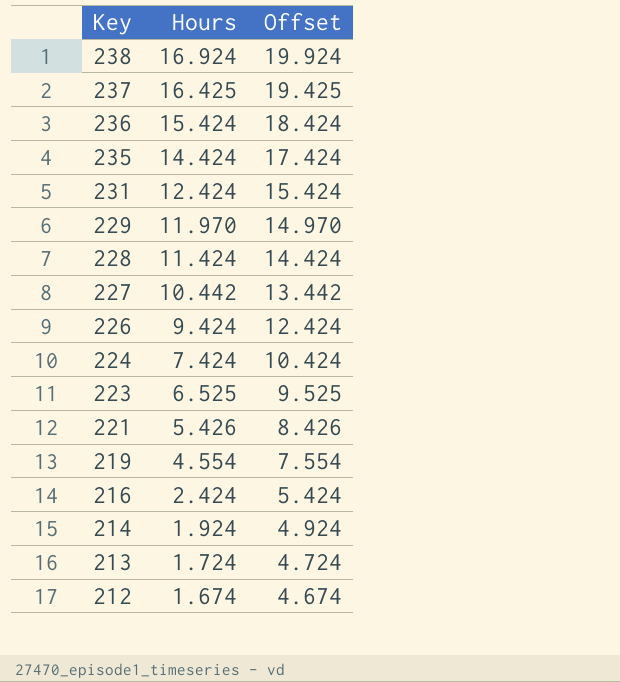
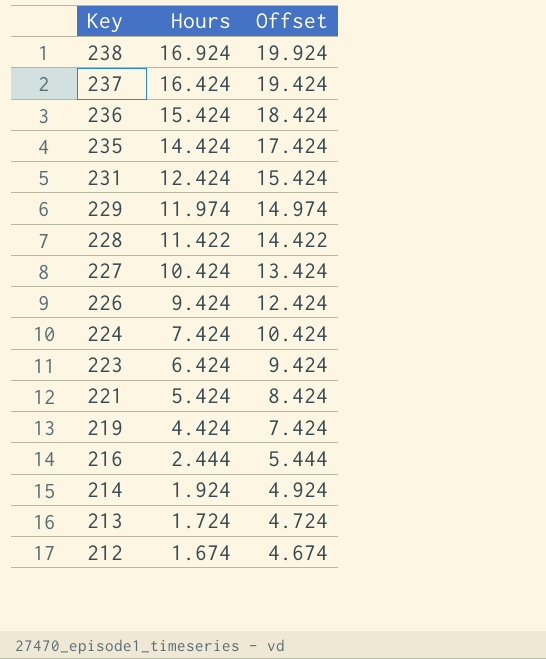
237 | Hours: 16.425 -> 16.424
237 | Offset: 19.425 -> 19.424
229 | Hours: 11.970 -> 11.974
229 | Offset: 14.970 -> 14.974
228 | Hours: 11.424 -> 11.422
228 | Offset: 14.424 -> 14.422
227 | Hours: 10.442 -> 10.424
227 | Offset: 13.442 -> 13.424
223 | Hours: 6.525 -> 6.424
223 | Offset: 9.525 -> 9.424
221 | Hours: 5.426 -> 5.424
221 | Offset: 8.426 -> 8.424
219 | Hours: 4.554 -> 4.424
219 | Offset: 7.554 -> 7.424
216 | Hours: 2.424 -> 2.444
216 | Offset: 5.424 -> 5.444

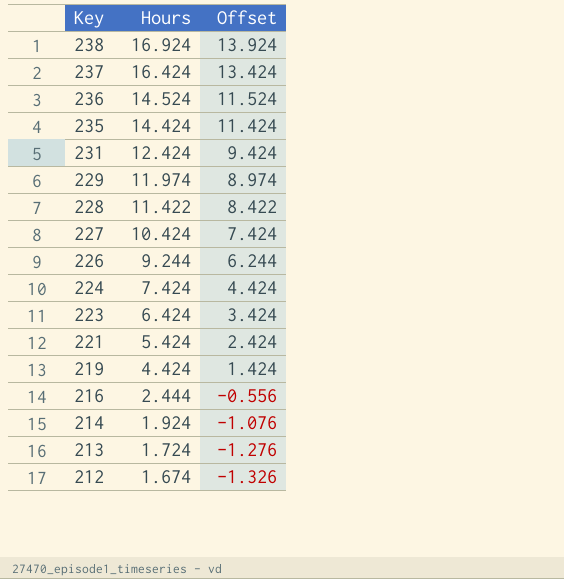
column Offset | formula: [Hours] + 3 -> [Hours] - 3
236 | Hours: 15.424 -> 14.524
226 | Hours: 9.424 -> 9.244

